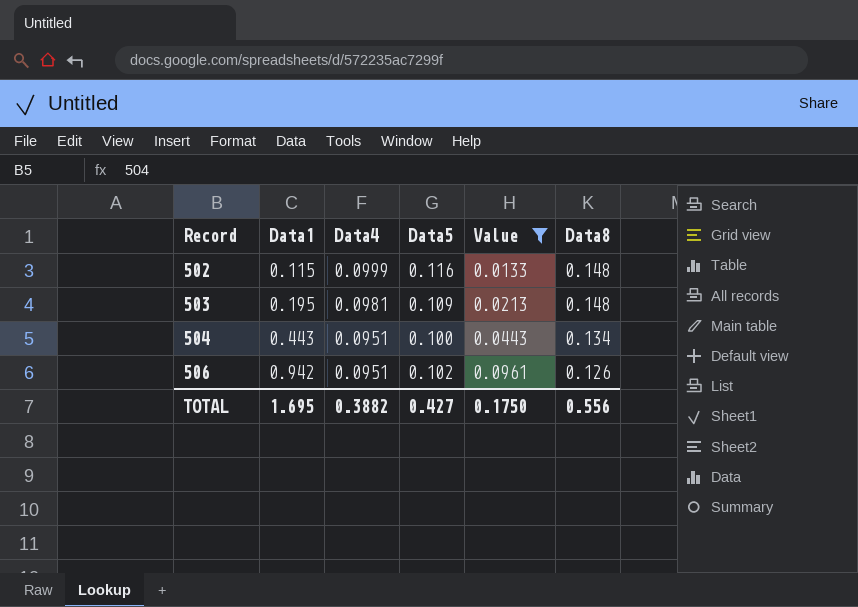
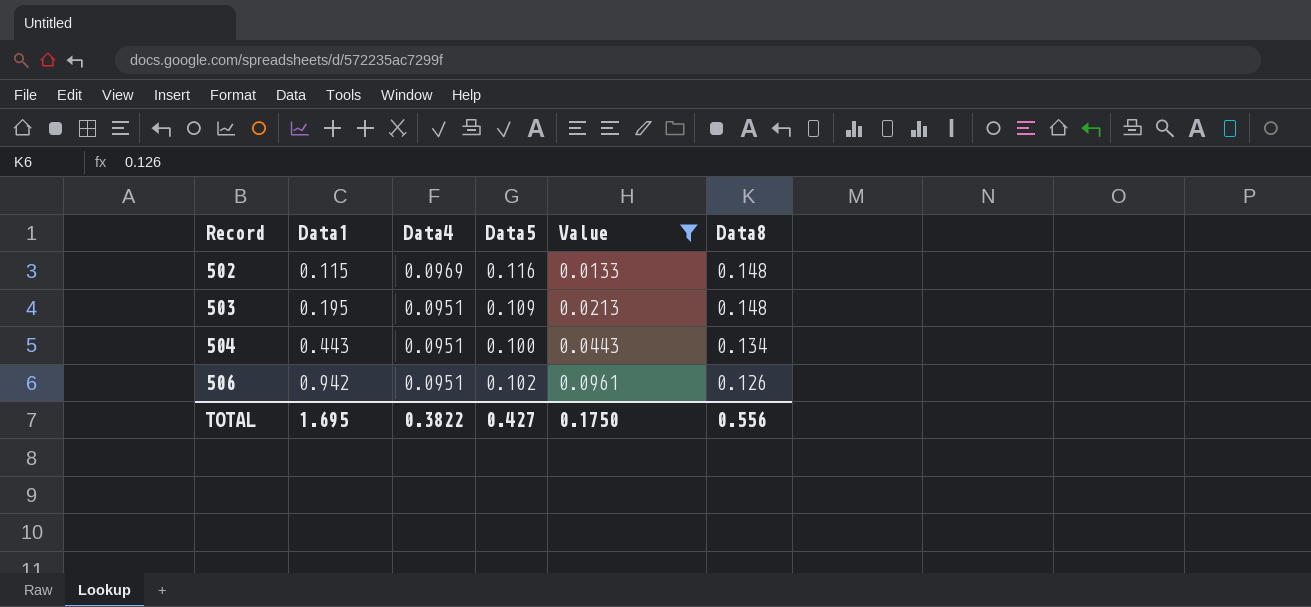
502 | Data4: 0.0999 -> 0.0969
503 | Data4: 0.0981 -> 0.0951
TOTAL | Data4: 0.3882 -> 0.3822

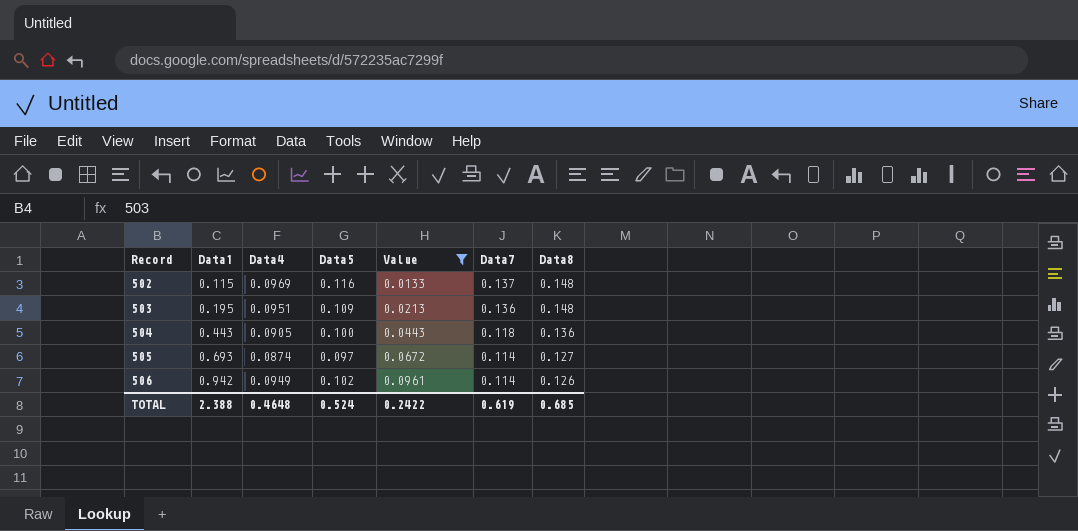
column Data7 | position: none -> 6
504 | Data4: 0.0951 -> 0.0905
504 | Data8: 0.134 -> 0.136
row 505: none -> 0.693 | 0.0874 | 0.097 | 0.0672 | 0.114 | 0.127
506 | Data4: 0.0951 -> 0.0949
TOTAL | Data1: 1.695 -> 2.388
TOTAL | Data4: 0.3822 -> 0.4648
TOTAL | Data5: 0.427 -> 0.524
TOTAL | Value: 0.1750 -> 0.2422
TOTAL | Data8: 0.556 -> 0.685

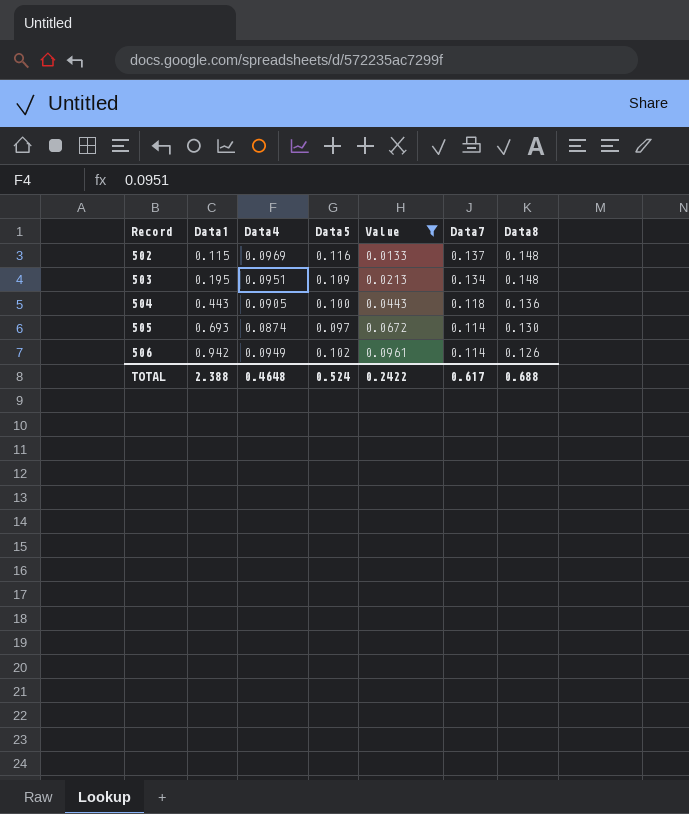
503 | Data7: 0.136 -> 0.134
505 | Data8: 0.127 -> 0.130
TOTAL | Data7: 0.619 -> 0.617
TOTAL | Data8: 0.685 -> 0.688

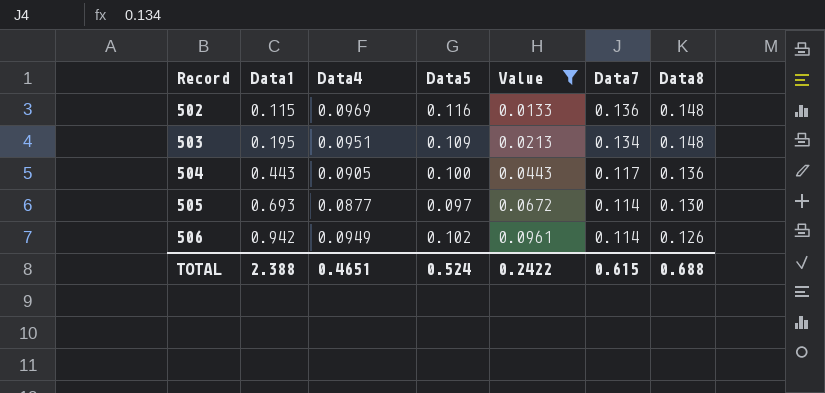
502 | Data7: 0.137 -> 0.136
504 | Data7: 0.118 -> 0.117
505 | Data4: 0.0874 -> 0.0877
TOTAL | Data4: 0.4648 -> 0.4651
TOTAL | Data7: 0.617 -> 0.615

